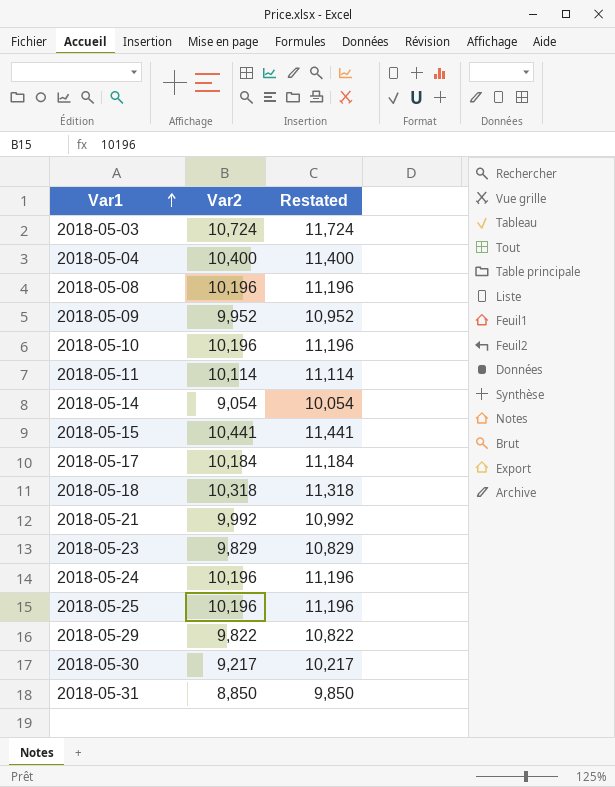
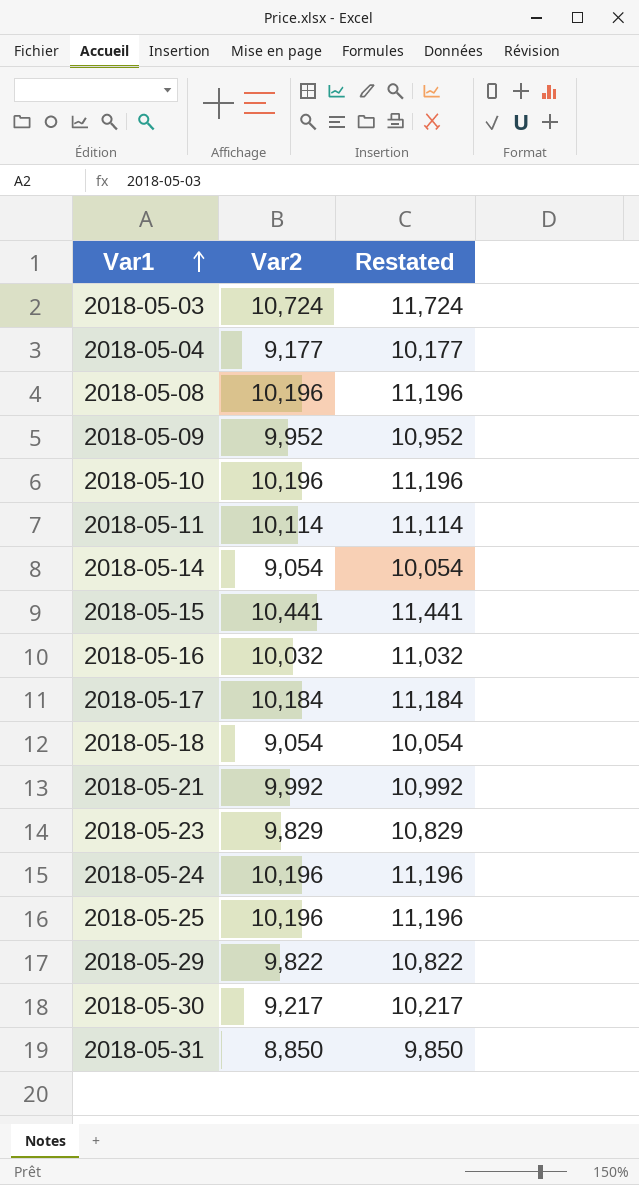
2018-05-04 | Var2: 10,400 -> 9,177
2018-05-04 | Restated: 11,400 -> 10,177
row 2018-05-16: none -> 10,032 | 11,032
2018-05-18 | Var2: 10,318 -> 9,054
2018-05-18 | Restated: 11,318 -> 10,054

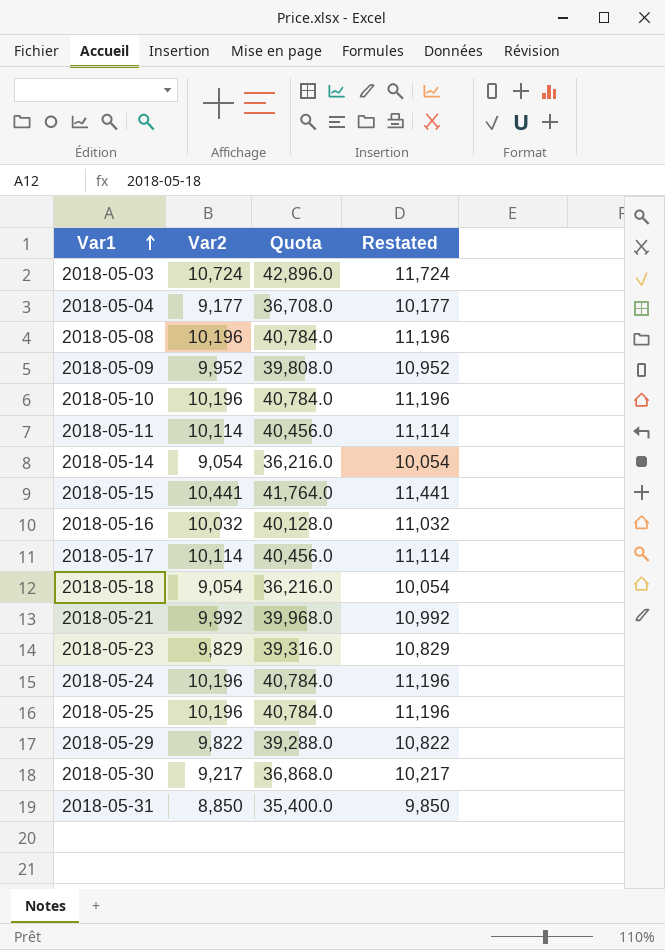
column Quota | formula: none -> [Var2] * 4
2018-05-17 | Var2: 10,184 -> 10,114
2018-05-17 | Restated: 11,184 -> 11,114

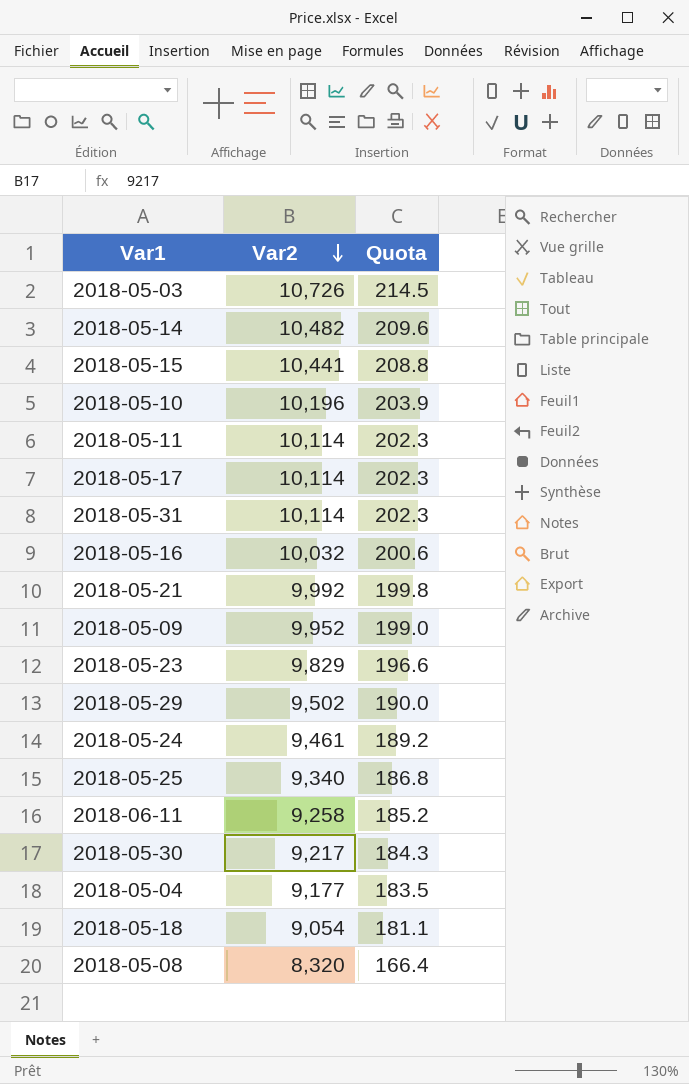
row order: Var1 ascending -> Var2 descending
column Restated | formula: [Var2] + 1000 -> none
column Quota | formula: [Var2] * 4 -> [Var2] * 0.02
2018-05-03 | Var2: 10,724 -> 10,726
2018-05-14 | Var2: 9,054 -> 10,482
2018-05-31 | Var2: 8,850 -> 10,114
2018-05-29 | Var2: 9,822 -> 9,502
2018-05-24 | Var2: 10,196 -> 9,461
2018-05-25 | Var2: 10,196 -> 9,340
row 2018-06-11: none -> 9,258 | 185.2
2018-05-08 | Var2: 10,196 -> 8,320

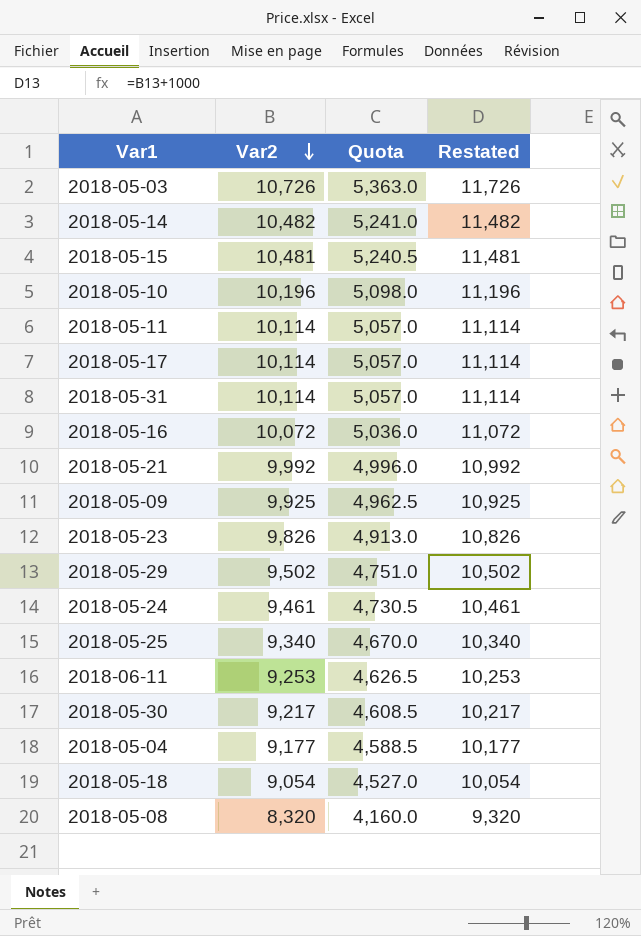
column Quota | formula: [Var2] * 0.02 -> [Var2] * 0.5
column Restated | formula: none -> [Var2] + 1000
2018-05-15 | Var2: 10,441 -> 10,481
2018-05-16 | Var2: 10,032 -> 10,072
2018-05-09 | Var2: 9,952 -> 9,925
2018-05-23 | Var2: 9,829 -> 9,826
2018-06-11 | Var2: 9,258 -> 9,253

